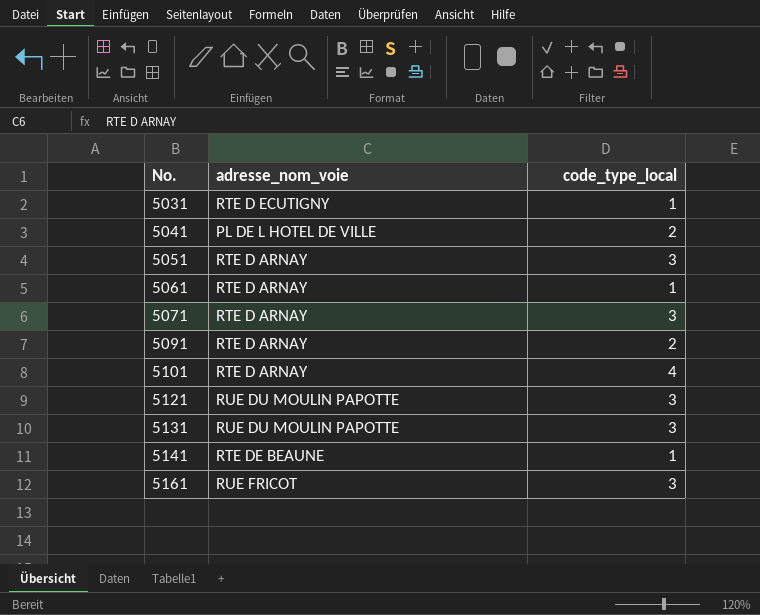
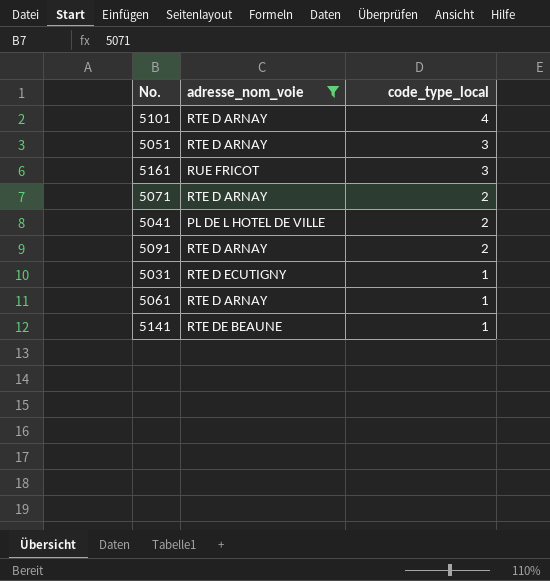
filter: none -> adresse_nom_voie != RUE DU MOULIN PAPOTTE
row order: No. ascending -> code_type_local descending
5071 | code_type_local: 3 -> 2

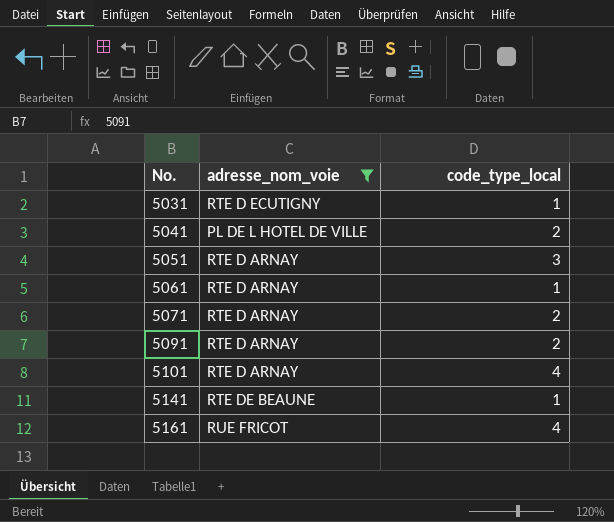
row order: code_type_local descending -> No. ascending
5161 | code_type_local: 3 -> 4

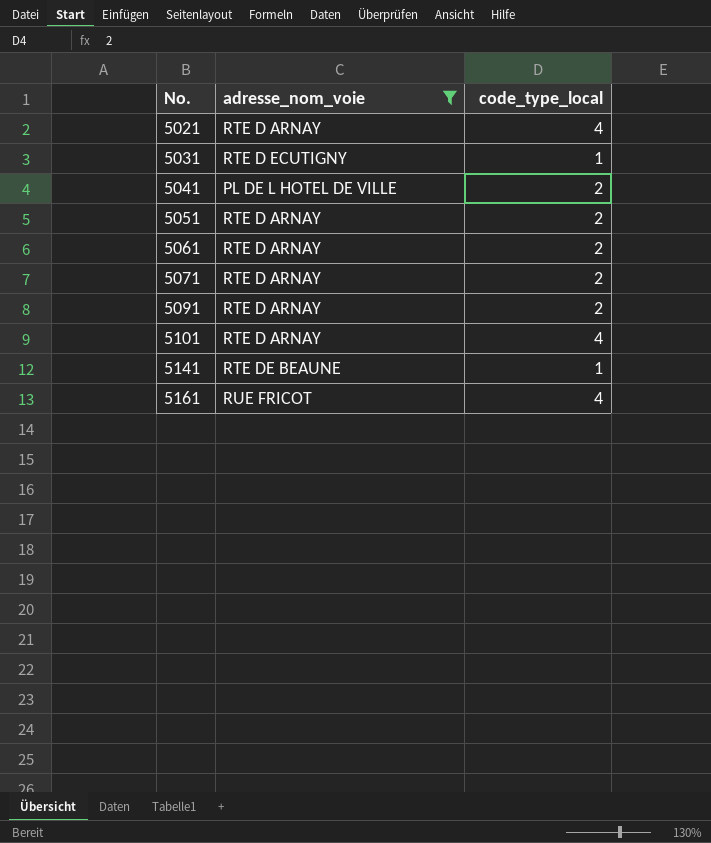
row 5021: none -> RTE D ARNAY | 4
5051 | code_type_local: 3 -> 2
5061 | code_type_local: 1 -> 2

